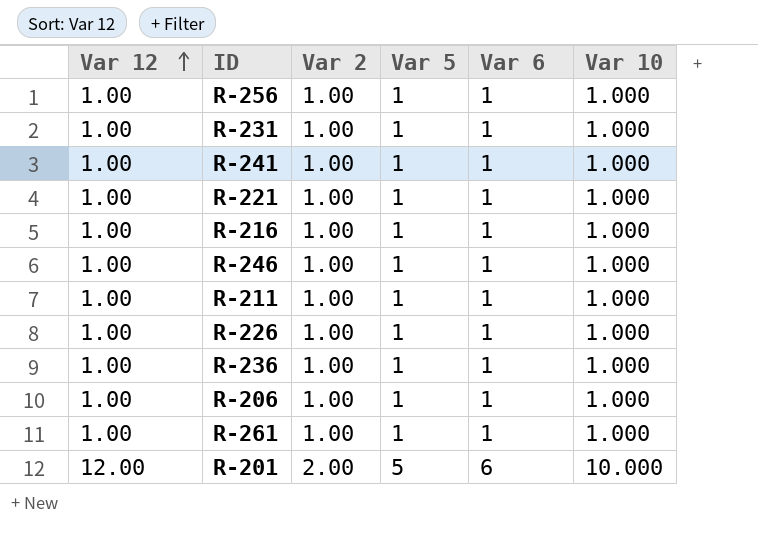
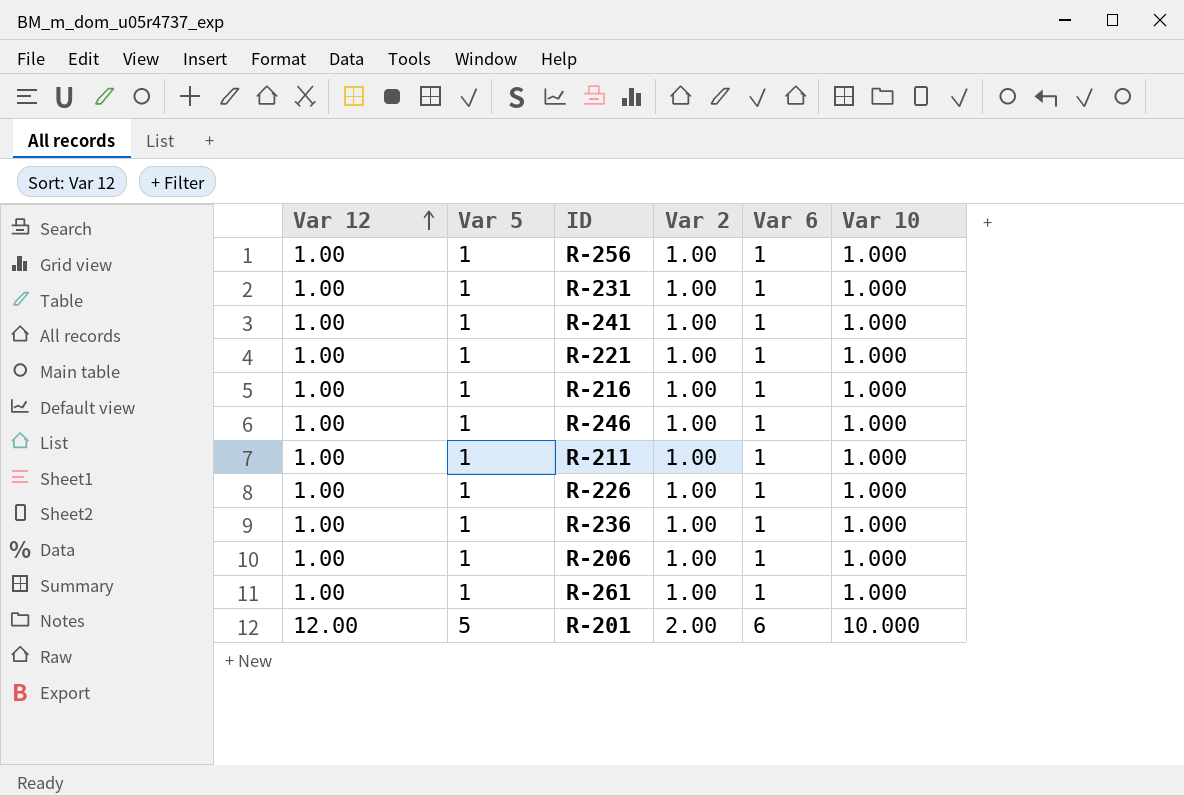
column Var 5 | position: 4 -> 2

